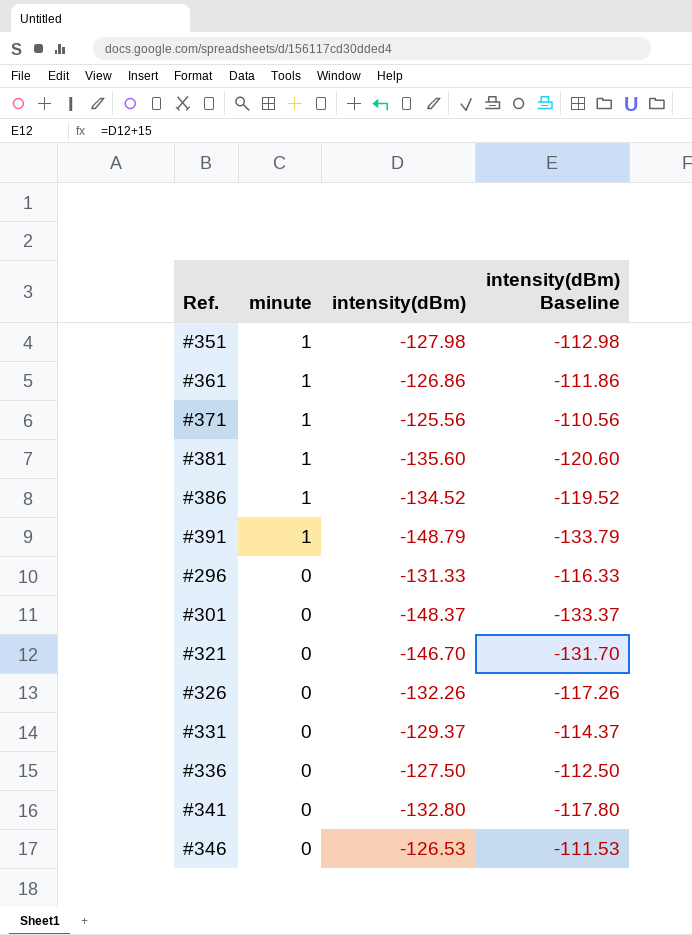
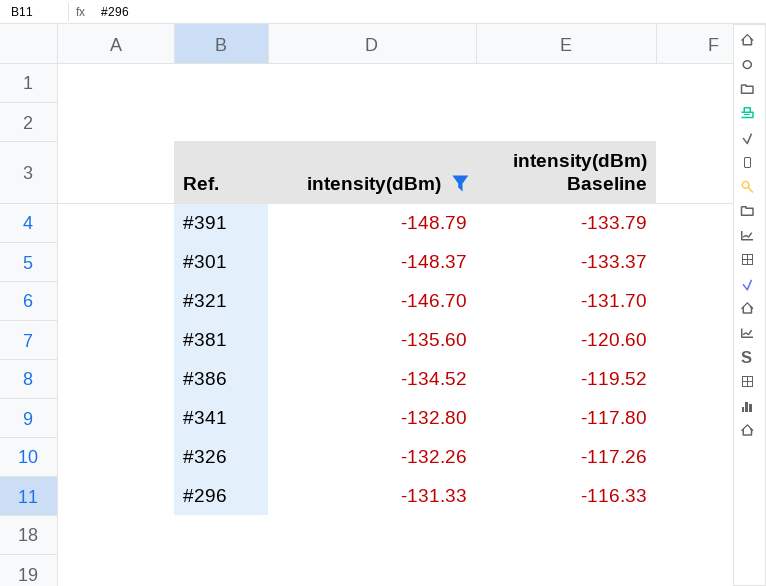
filter: none -> intensity(dBm) <= -131.33
row order: minute descending -> intensity(dBm) ascending
column minute | position: 2 -> none

